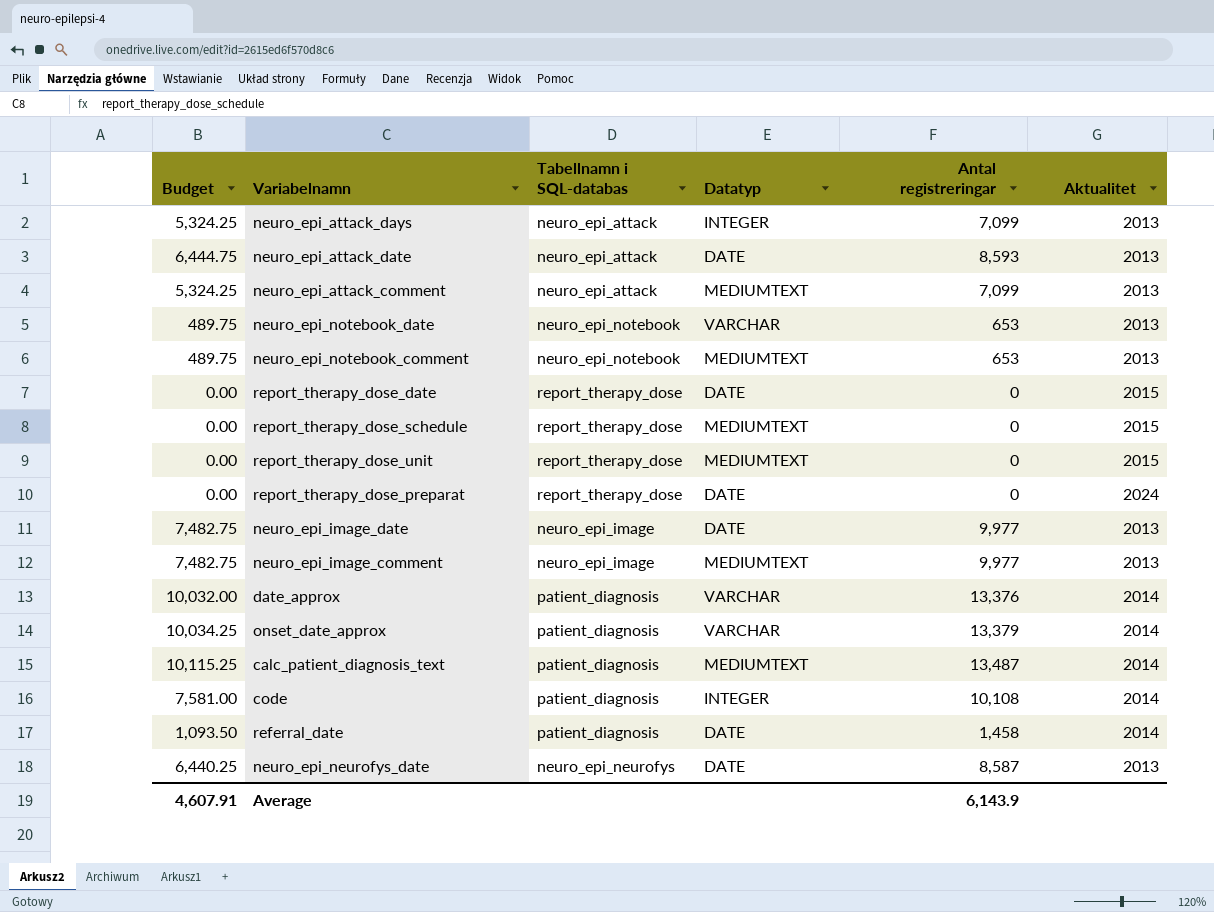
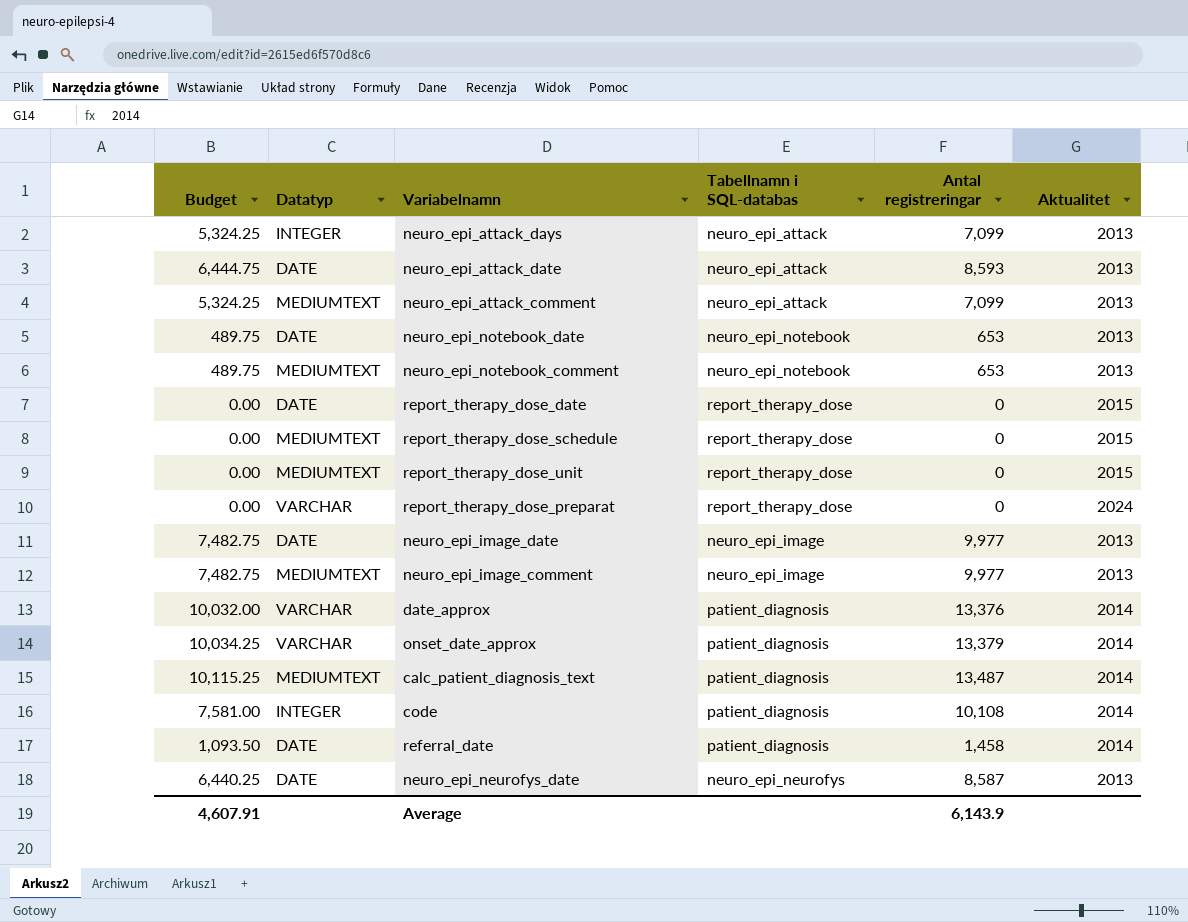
column Datatyp | position: 4 -> 2
neuro_epi_notebook_date | Datatyp: VARCHAR -> DATE
report_therapy_dose_preparat | Datatyp: DATE -> VARCHAR

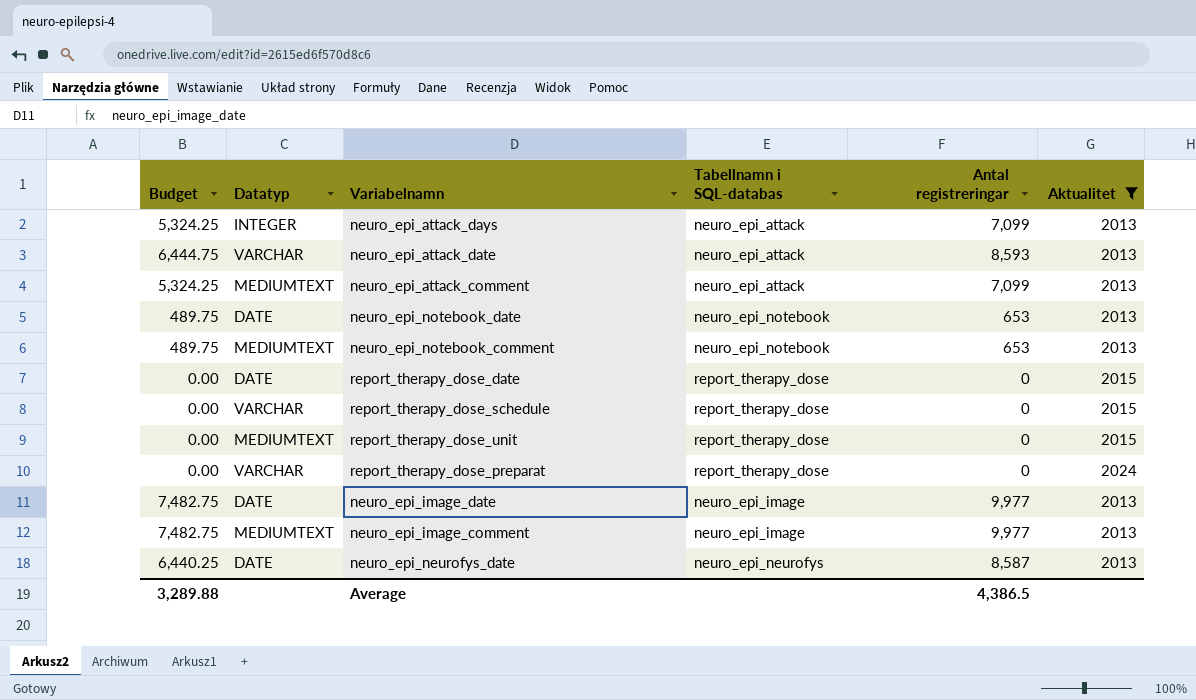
filter: none -> Aktualitet != 2014
neuro_epi_attack_date | Datatyp: DATE -> VARCHAR
report_therapy_dose_schedule | Datatyp: MEDIUMTEXT -> VARCHAR
Average | Budget: 4,607.91 -> 3,289.88
Average | Antal registreringar: 6,143.9 -> 4,386.5

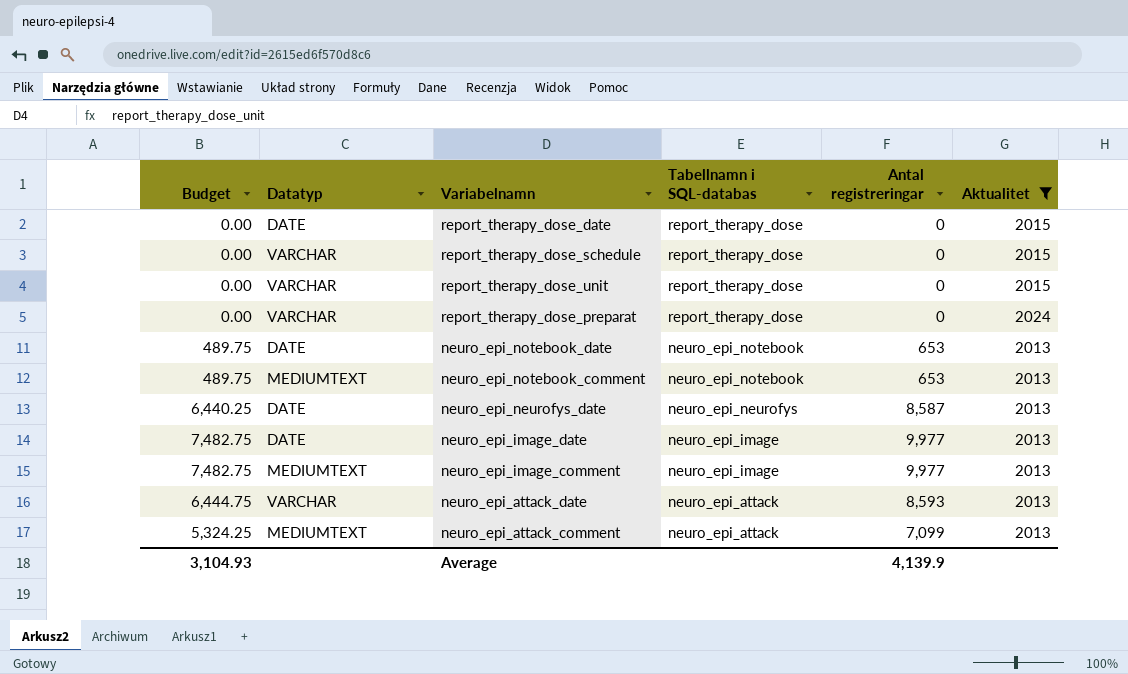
row order: none -> Tabellnamn i SQL-databas descending
row neuro_epi_attack_days: 5,324.25 | INTEGER | neuro_epi_attack | 7,099 | 2013 -> none
report_therapy_dose_unit | Datatyp: MEDIUMTEXT -> VARCHAR
Average | Budget: 3,289.88 -> 3,104.93
Average | Antal registreringar: 4,386.5 -> 4,139.9

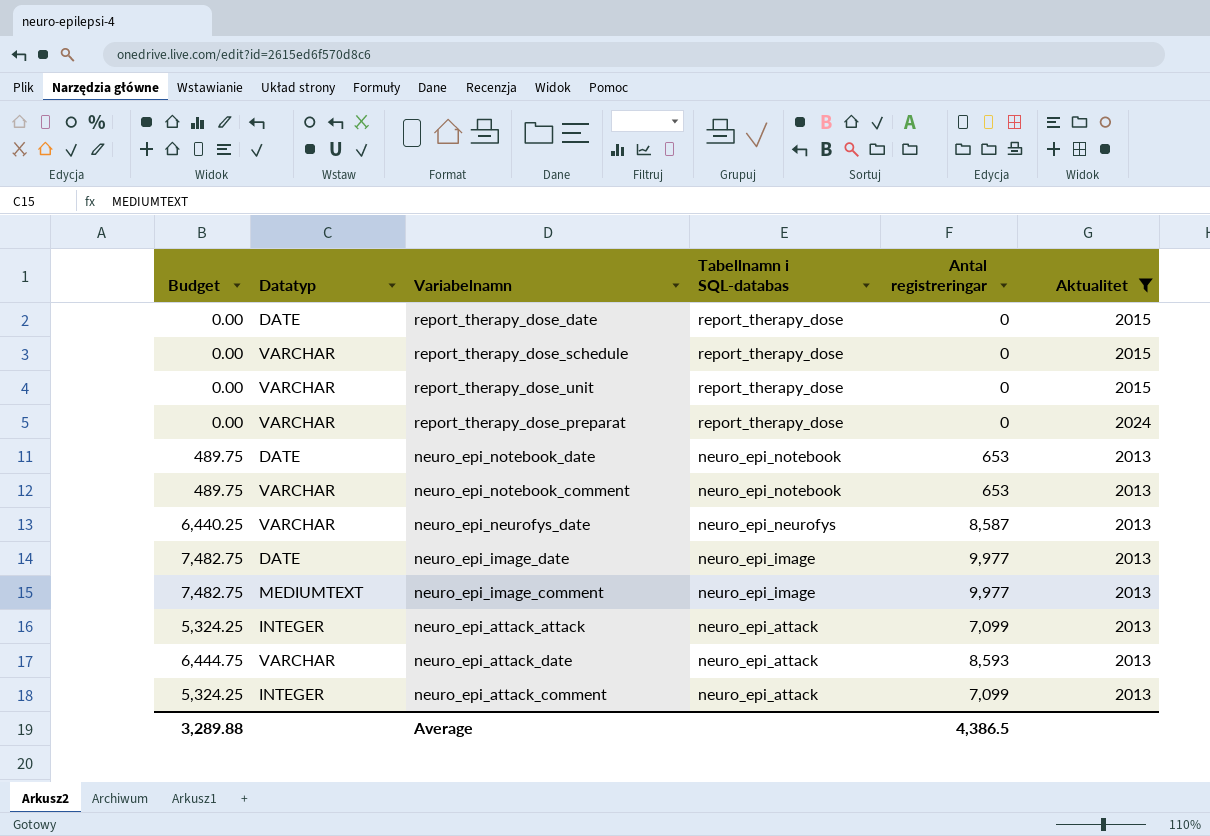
neuro_epi_notebook_comment | Datatyp: MEDIUMTEXT -> VARCHAR
neuro_epi_neurofys_date | Datatyp: DATE -> VARCHAR
row neuro_epi_attack_attack: none -> 5,324.25 | INTEGER | neuro_epi_attack | 7,099 | 2013
neuro_epi_attack_comment | Datatyp: MEDIUMTEXT -> INTEGER
Average | Budget: 3,104.93 -> 3,289.88
Average | Antal registreringar: 4,139.9 -> 4,386.5

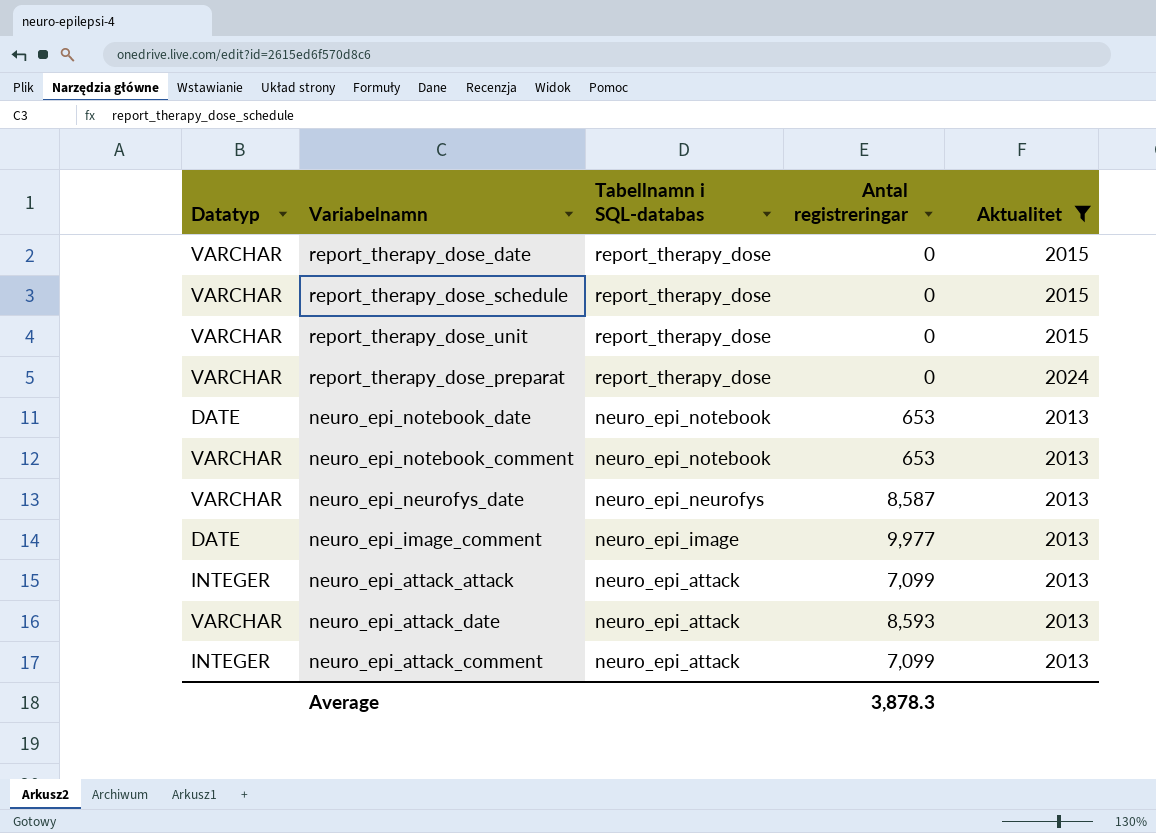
column Budget | formula: [Antal registreringar] * 0.75 -> none
row neuro_epi_image_date: 7,482.75 | DATE | neuro_epi_image | 9,977 | 2013 -> none
report_therapy_dose_date | Datatyp: DATE -> VARCHAR
neuro_epi_image_comment | Datatyp: MEDIUMTEXT -> DATE
Average | Antal registreringar: 4,386.5 -> 3,878.3

